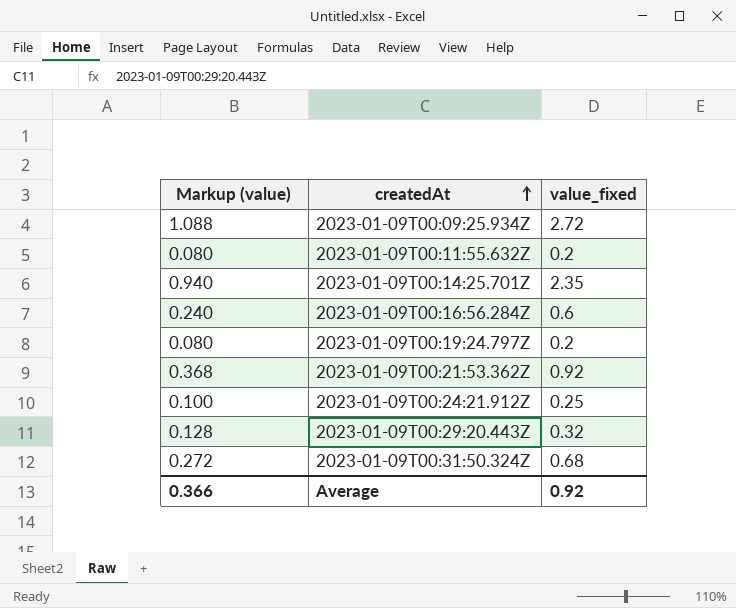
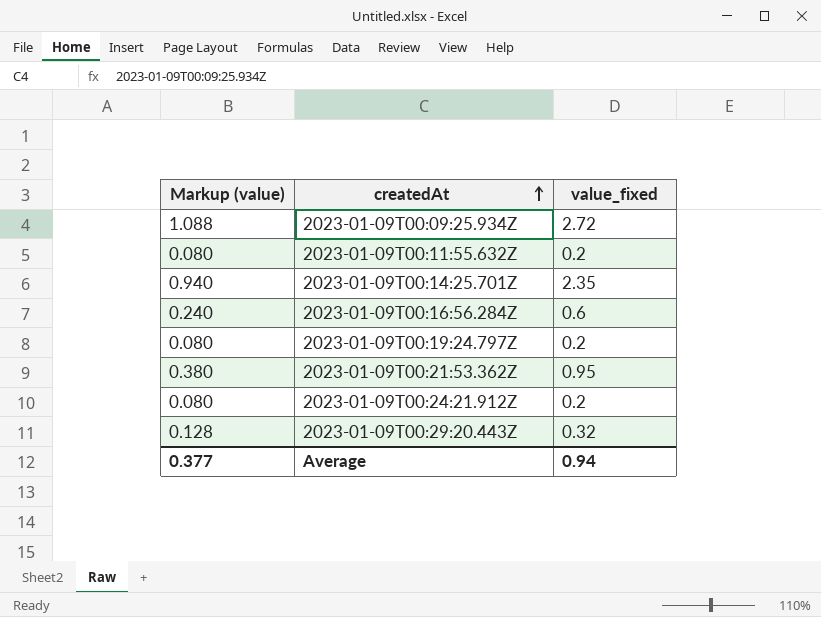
row 2023-01-09T00:31:50.324Z: 0.272 | 0.68 -> none
2023-01-09T00:21:53.362Z | Markup (value): 0.368 -> 0.380
2023-01-09T00:21:53.362Z | value_fixed: 0.92 -> 0.95
2023-01-09T00:24:21.912Z | Markup (value): 0.100 -> 0.080
2023-01-09T00:24:21.912Z | value_fixed: 0.25 -> 0.2
Average | Markup (value): 0.366 -> 0.377
Average | value_fixed: 0.92 -> 0.94

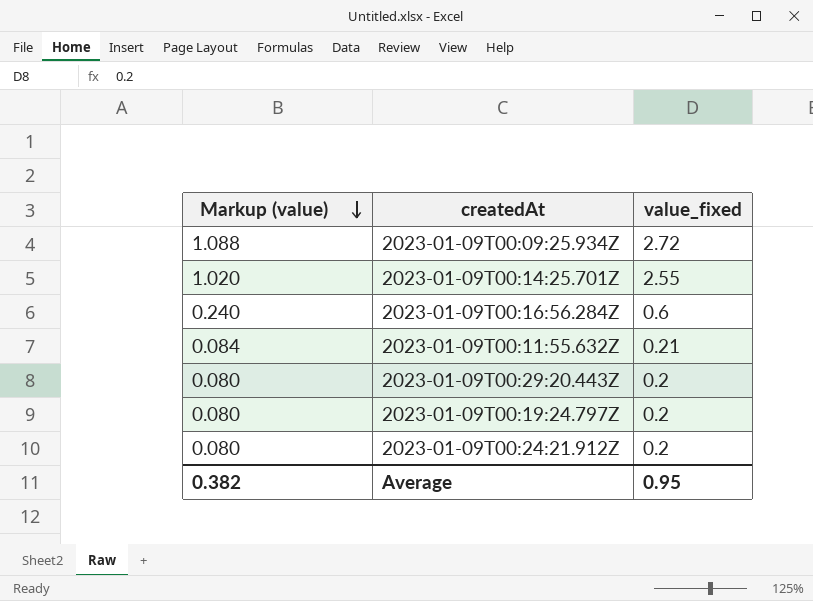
row order: createdAt ascending -> Markup (value) descending
row 2023-01-09T00:21:53.362Z: 0.380 | 0.95 -> none
2023-01-09T00:14:25.701Z | Markup (value): 0.940 -> 1.020
2023-01-09T00:14:25.701Z | value_fixed: 2.35 -> 2.55
2023-01-09T00:11:55.632Z | Markup (value): 0.080 -> 0.084
2023-01-09T00:11:55.632Z | value_fixed: 0.2 -> 0.21
2023-01-09T00:29:20.443Z | Markup (value): 0.128 -> 0.080
2023-01-09T00:29:20.443Z | value_fixed: 0.32 -> 0.2
Average | Markup (value): 0.377 -> 0.382
Average | value_fixed: 0.94 -> 0.95

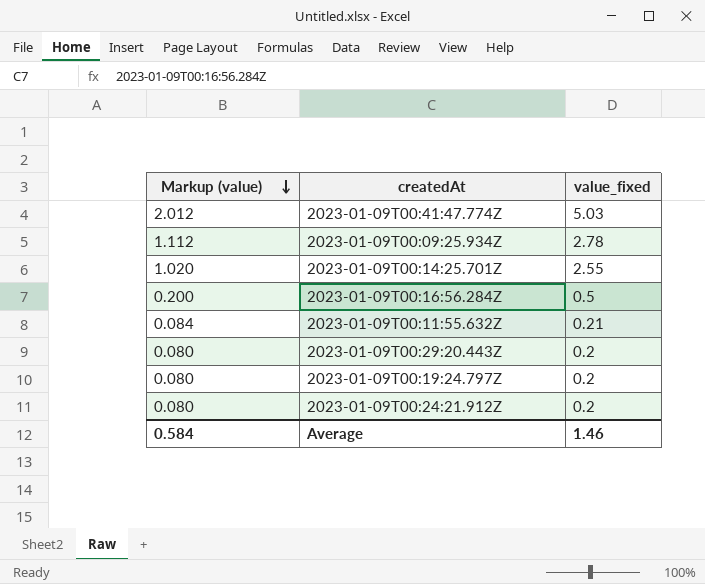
row 2023-01-09T00:41:47.774Z: none -> 2.012 | 5.03
2023-01-09T00:09:25.934Z | Markup (value): 1.088 -> 1.112
2023-01-09T00:09:25.934Z | value_fixed: 2.72 -> 2.78
2023-01-09T00:16:56.284Z | Markup (value): 0.240 -> 0.200
2023-01-09T00:16:56.284Z | value_fixed: 0.6 -> 0.5
Average | Markup (value): 0.382 -> 0.584
Average | value_fixed: 0.95 -> 1.46

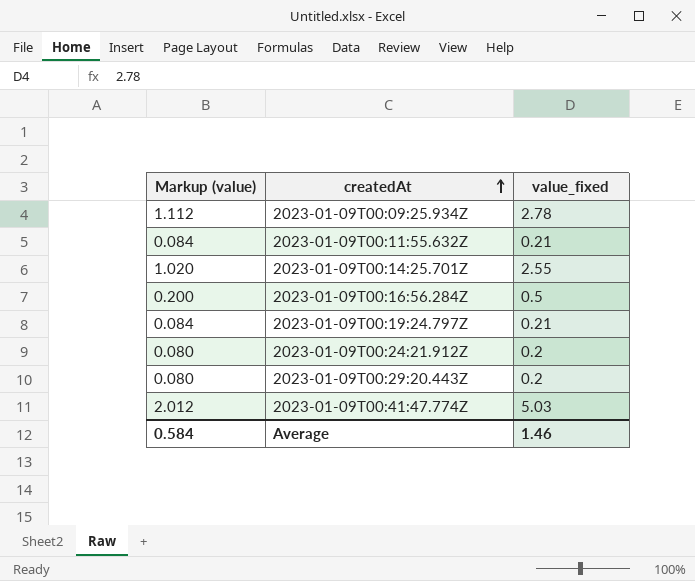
row order: Markup (value) descending -> createdAt ascending
2023-01-09T00:19:24.797Z | Markup (value): 0.080 -> 0.084
2023-01-09T00:19:24.797Z | value_fixed: 0.2 -> 0.21

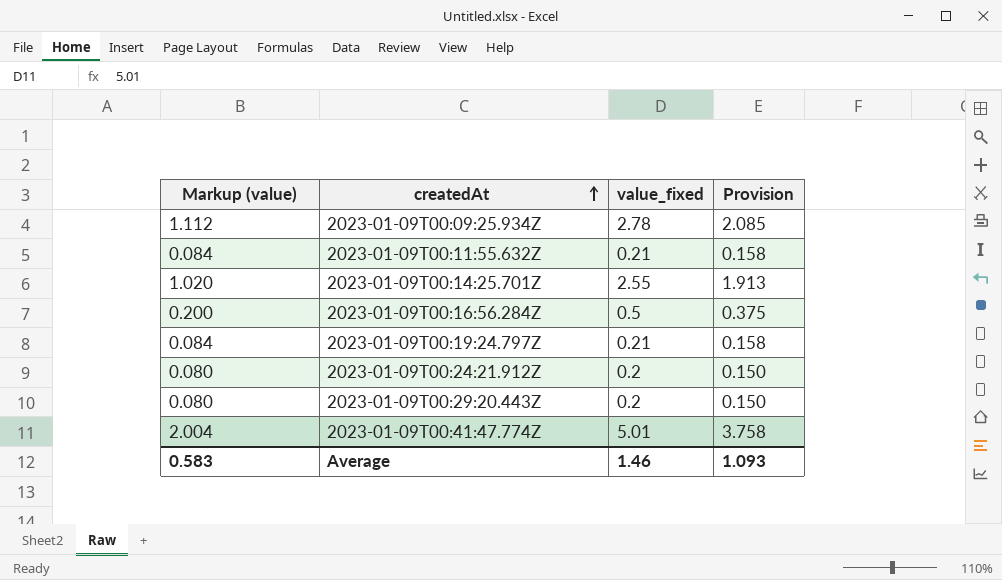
column Provision | formula: none -> [value_fixed] * 0.75
2023-01-09T00:41:47.774Z | Markup (value): 2.012 -> 2.004
2023-01-09T00:41:47.774Z | value_fixed: 5.03 -> 5.01
Average | Markup (value): 0.584 -> 0.583

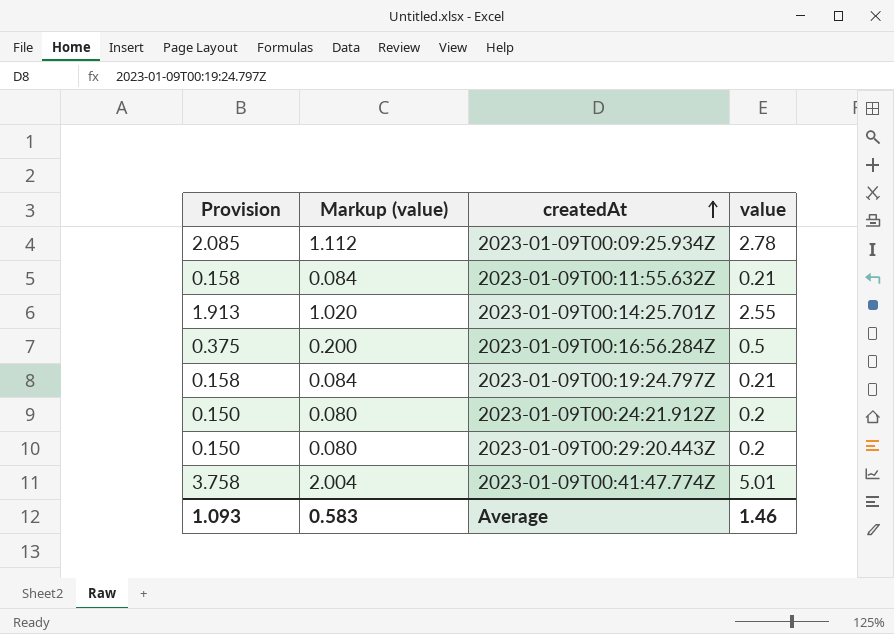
column Provision | position: 4 -> 1
column name: value_fixed -> value

